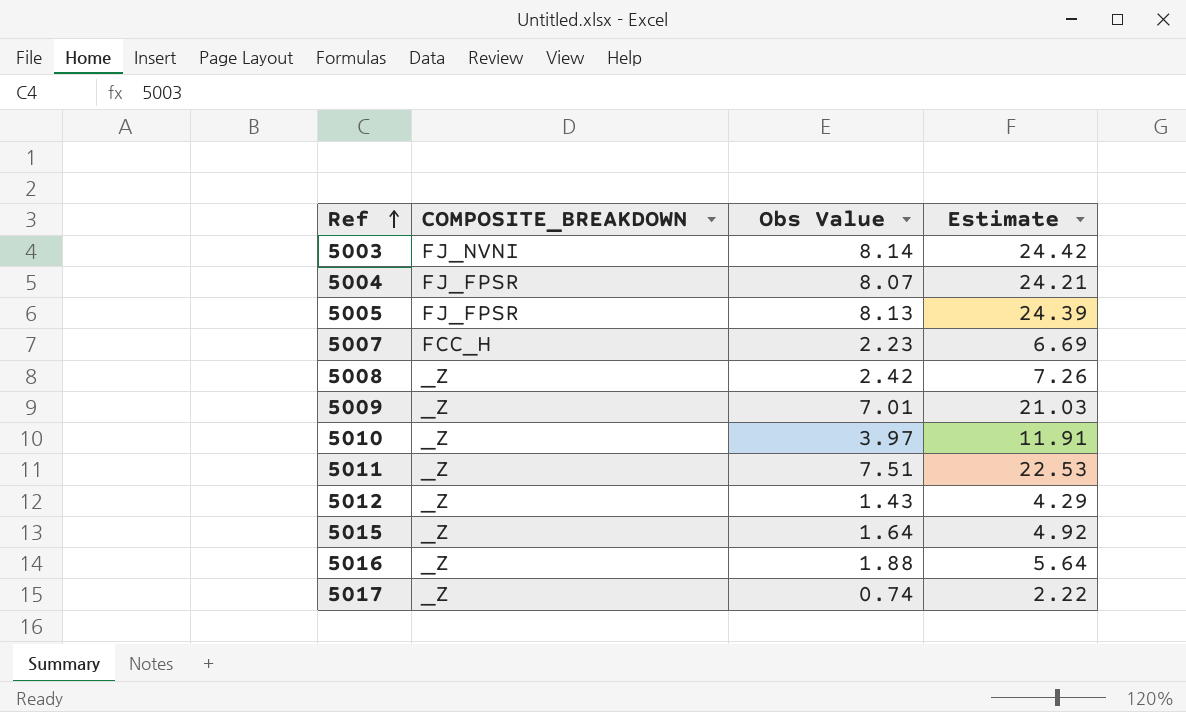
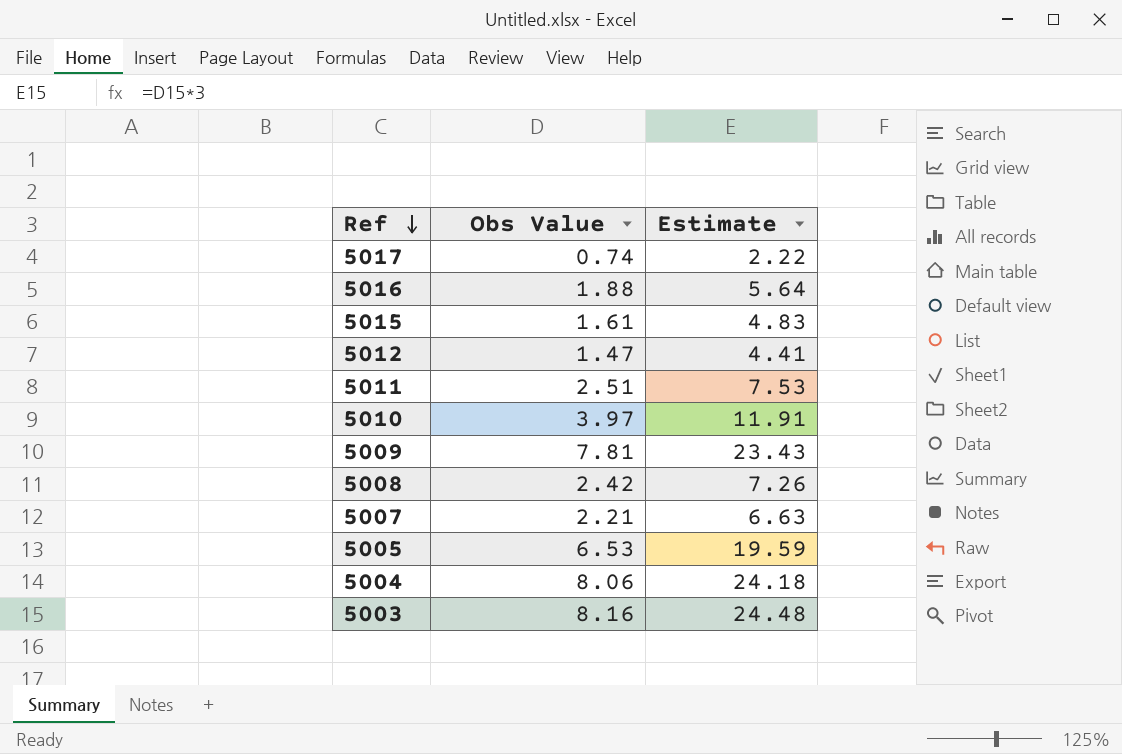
row order: Ref ascending -> Ref descending
column COMPOSITE_BREAKDOWN | position: 2 -> none
5015 | Obs Value: 1.64 -> 1.61
5015 | Estimate: 4.92 -> 4.83
5012 | Obs Value: 1.43 -> 1.47
5012 | Estimate: 4.29 -> 4.41
5011 | Obs Value: 7.51 -> 2.51
5011 | Estimate: 22.53 -> 7.53
5009 | Obs Value: 7.01 -> 7.81
5009 | Estimate: 21.03 -> 23.43
5007 | Obs Value: 2.23 -> 2.21
5007 | Estimate: 6.69 -> 6.63
5005 | Obs Value: 8.13 -> 6.53
5005 | Estimate: 24.39 -> 19.59
5004 | Obs Value: 8.07 -> 8.06
5004 | Estimate: 24.21 -> 24.18
5003 | Obs Value: 8.14 -> 8.16
5003 | Estimate: 24.42 -> 24.48

